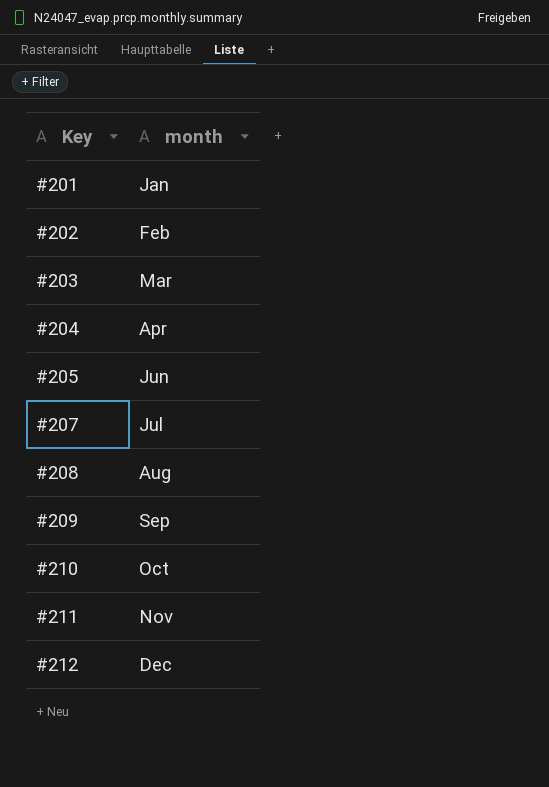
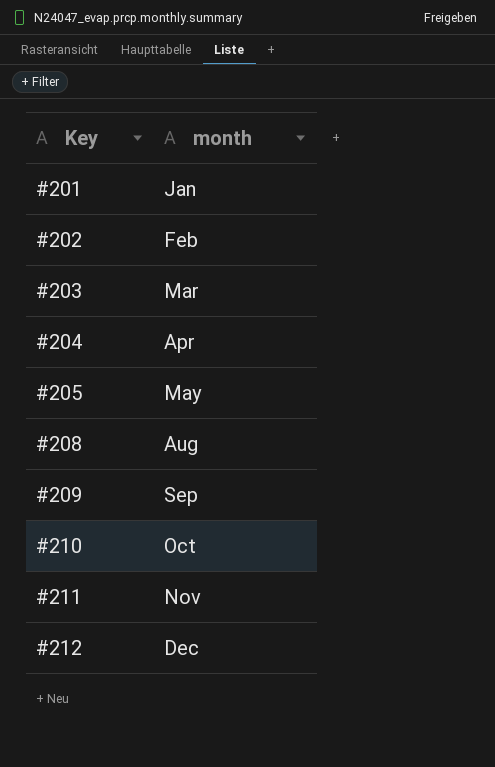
row #207: Jul -> none
#205 | month: Jun -> May

